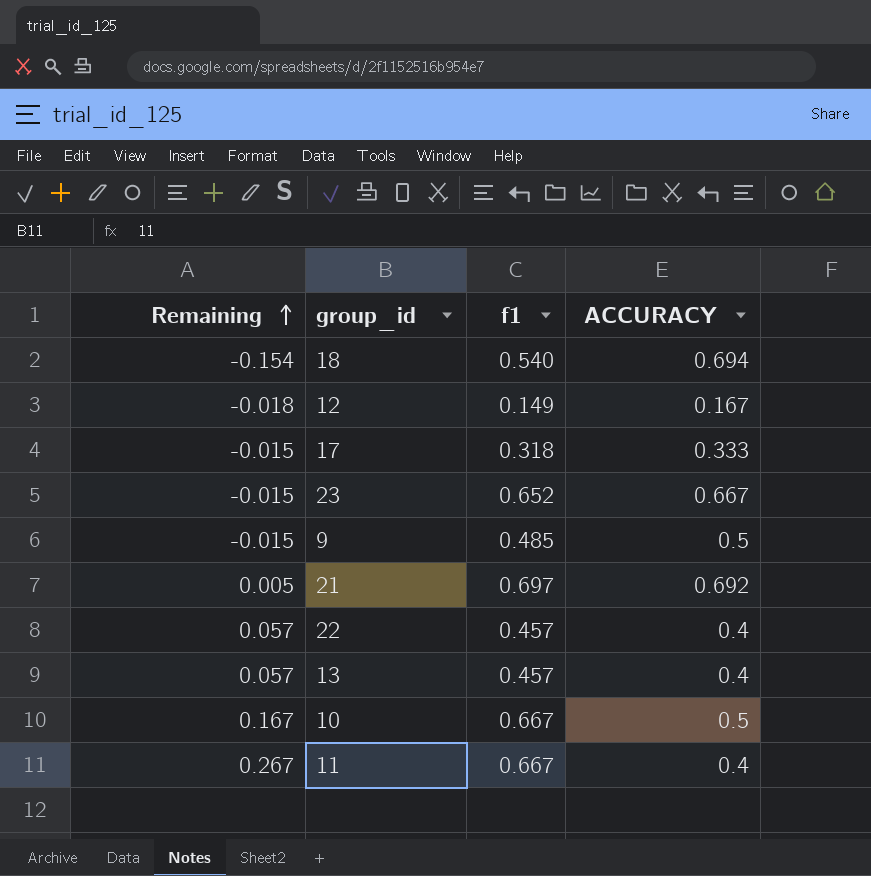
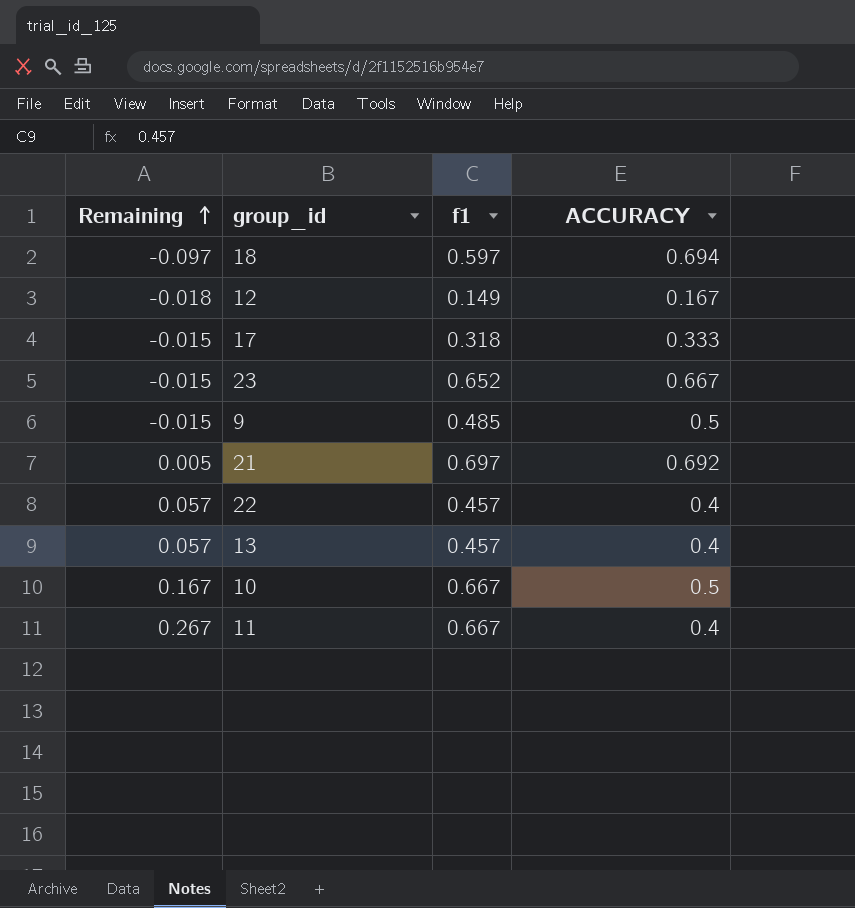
18 | Remaining: -0.154 -> -0.097
18 | f1: 0.540 -> 0.597

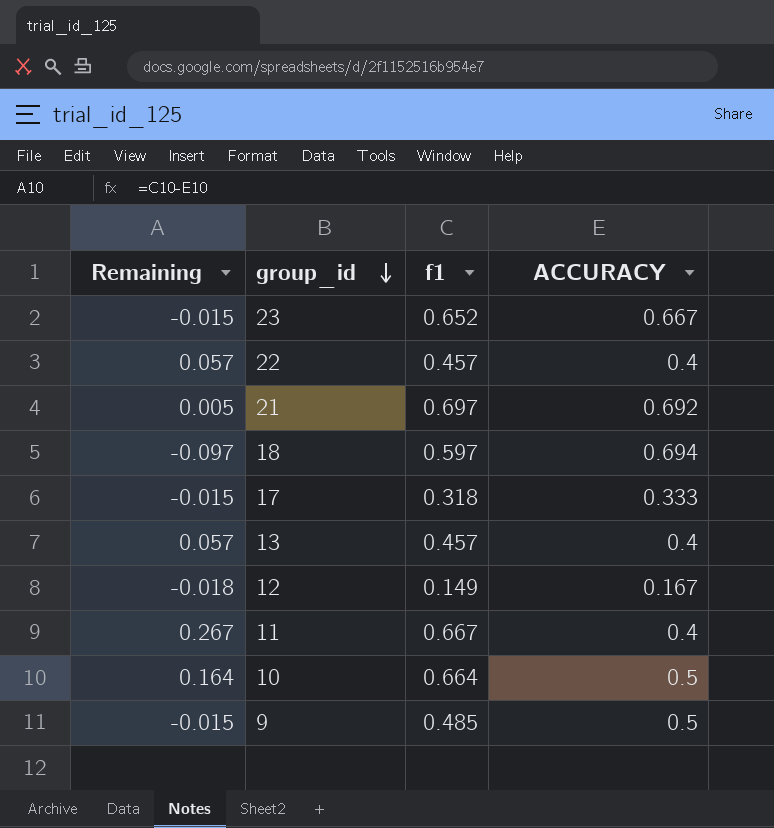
row order: Remaining ascending -> group_id descending
10 | Remaining: 0.167 -> 0.164
10 | f1: 0.667 -> 0.664

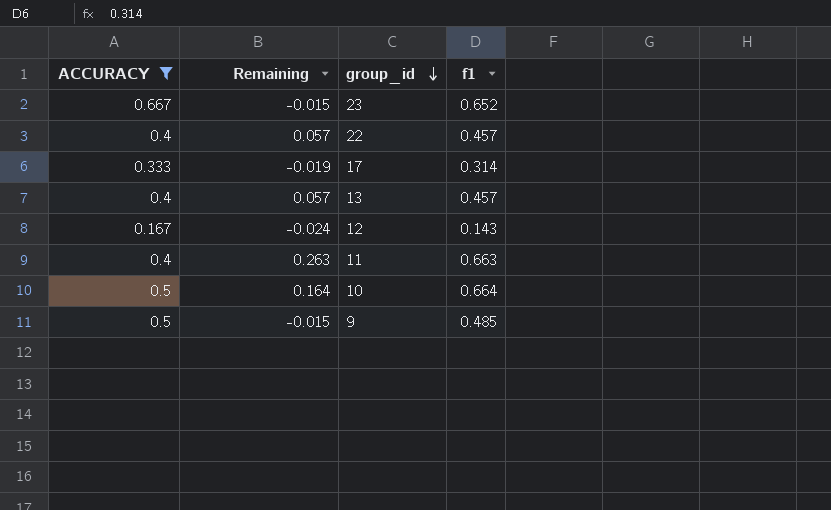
filter: none -> ACCURACY <= 0.667
column ACCURACY | position: 4 -> 1
17 | Remaining: -0.015 -> -0.019
17 | f1: 0.318 -> 0.314
12 | Remaining: -0.018 -> -0.024
12 | f1: 0.149 -> 0.143
11 | Remaining: 0.267 -> 0.263
11 | f1: 0.667 -> 0.663

